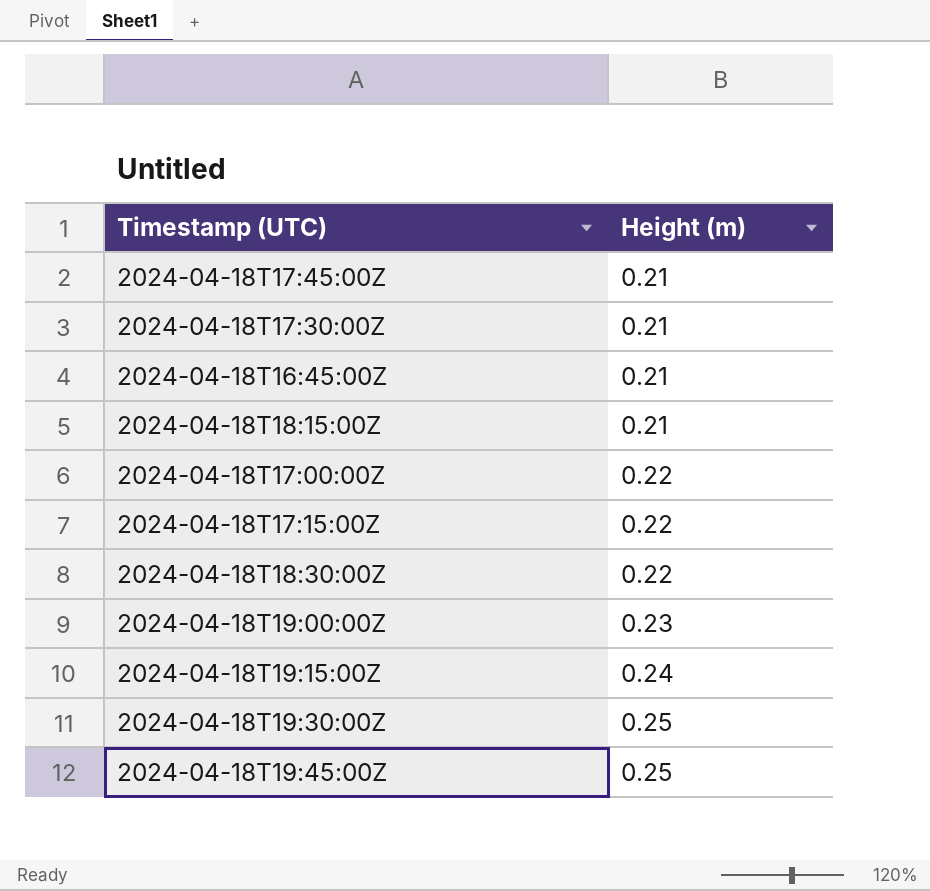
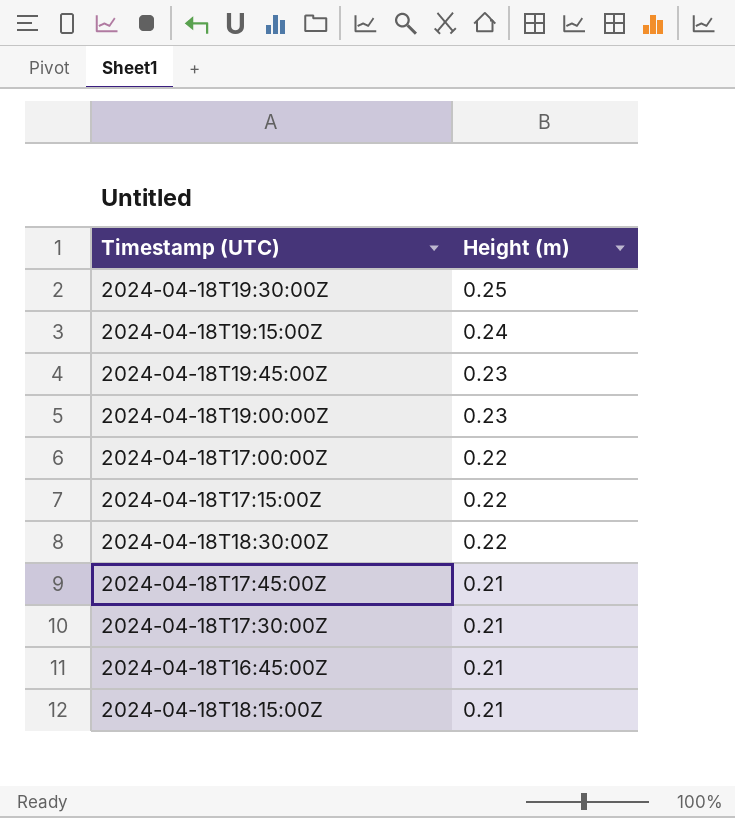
row order: Height (m) ascending -> Height (m) descending
2024-04-18T19:45:00Z | Height (m): 0.25 -> 0.23

